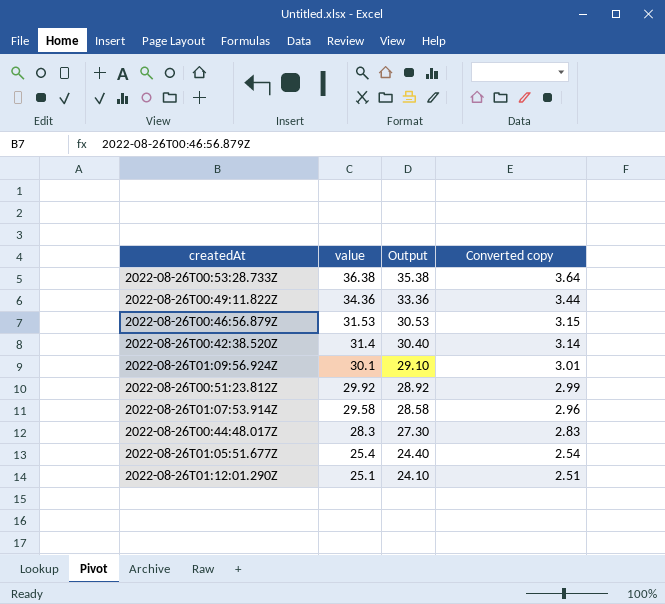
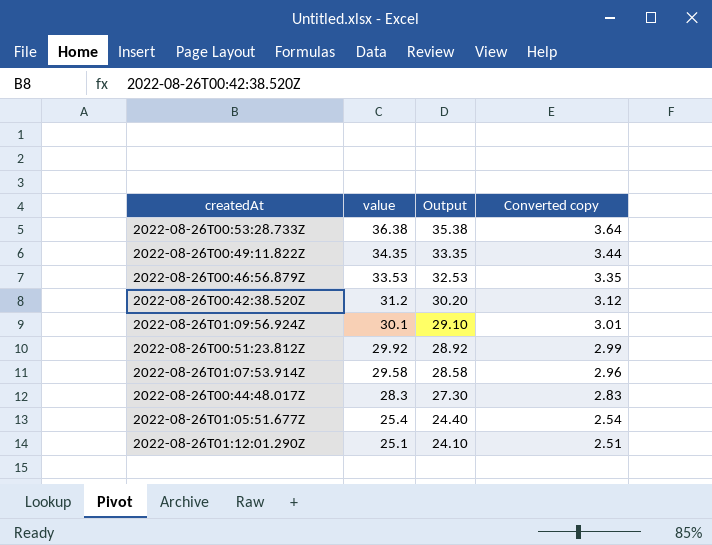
2022-08-26T00:49:11.822Z | value: 34.36 -> 34.35
2022-08-26T00:49:11.822Z | Output: 33.36 -> 33.35
2022-08-26T00:46:56.879Z | value: 31.53 -> 33.53
2022-08-26T00:46:56.879Z | Output: 30.53 -> 32.53
2022-08-26T00:46:56.879Z | Converted copy: 3.15 -> 3.35
2022-08-26T00:42:38.520Z | value: 31.4 -> 31.2
2022-08-26T00:42:38.520Z | Output: 30.40 -> 30.20
2022-08-26T00:42:38.520Z | Converted copy: 3.14 -> 3.12

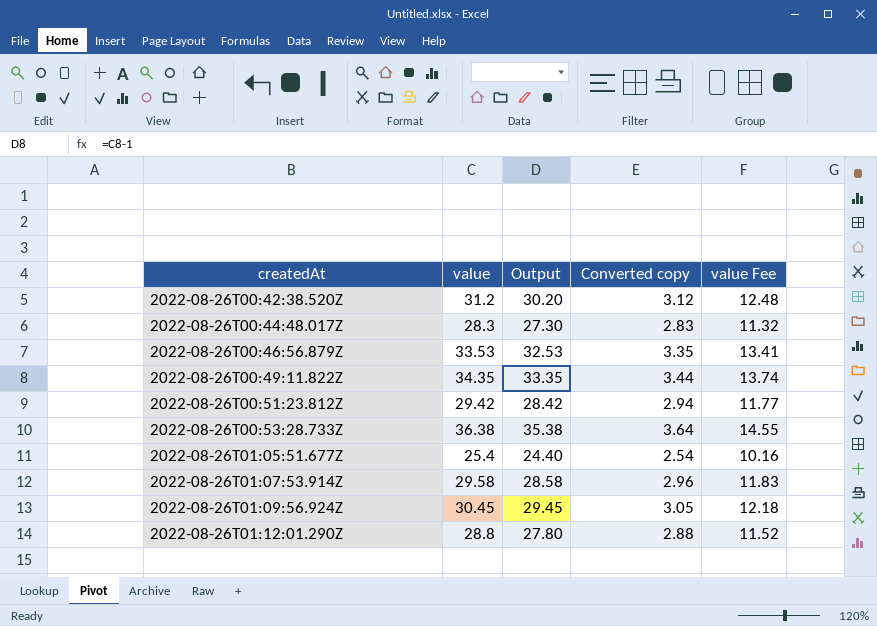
row order: value descending -> createdAt ascending
column value Fee | formula: none -> [value] * 0.4
2022-08-26T00:51:23.812Z | value: 29.92 -> 29.42
2022-08-26T00:51:23.812Z | Output: 28.92 -> 28.42
2022-08-26T00:51:23.812Z | Converted copy: 2.99 -> 2.94
2022-08-26T01:09:56.924Z | value: 30.1 -> 30.45
2022-08-26T01:09:56.924Z | Output: 29.10 -> 29.45
2022-08-26T01:09:56.924Z | Converted copy: 3.01 -> 3.05
2022-08-26T01:12:01.290Z | value: 25.1 -> 28.8
2022-08-26T01:12:01.290Z | Output: 24.10 -> 27.80
2022-08-26T01:12:01.290Z | Converted copy: 2.51 -> 2.88

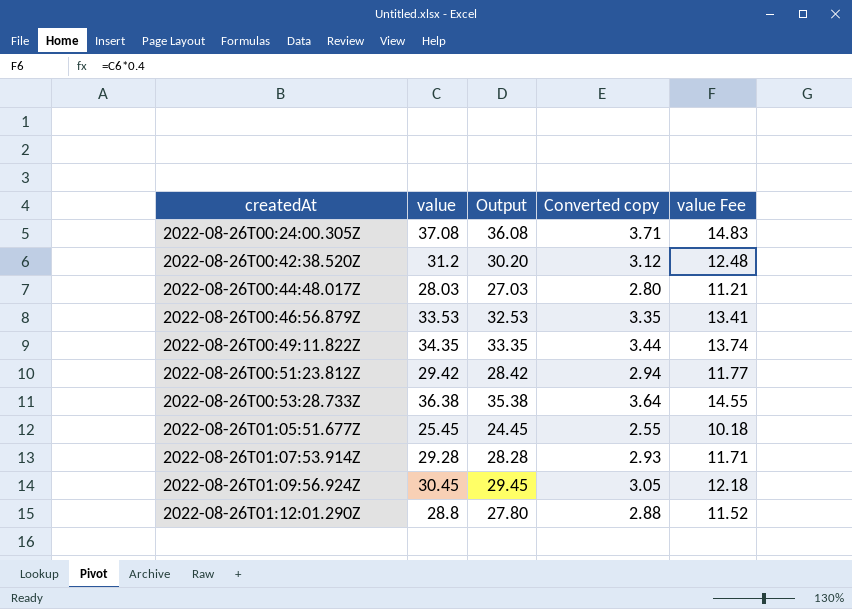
row 2022-08-26T00:24:00.305Z: none -> 37.08 | 36.08 | 3.71 | 14.83
2022-08-26T00:44:48.017Z | value: 28.3 -> 28.03
2022-08-26T00:44:48.017Z | Output: 27.30 -> 27.03
2022-08-26T00:44:48.017Z | Converted copy: 2.83 -> 2.80
2022-08-26T00:44:48.017Z | value Fee: 11.32 -> 11.21
2022-08-26T01:05:51.677Z | value: 25.4 -> 25.45
2022-08-26T01:05:51.677Z | Output: 24.40 -> 24.45
2022-08-26T01:05:51.677Z | Converted copy: 2.54 -> 2.55
2022-08-26T01:05:51.677Z | value Fee: 10.16 -> 10.18
2022-08-26T01:07:53.914Z | value: 29.58 -> 29.28
2022-08-26T01:07:53.914Z | Output: 28.58 -> 28.28
2022-08-26T01:07:53.914Z | Converted copy: 2.96 -> 2.93
2022-08-26T01:07:53.914Z | value Fee: 11.83 -> 11.71

